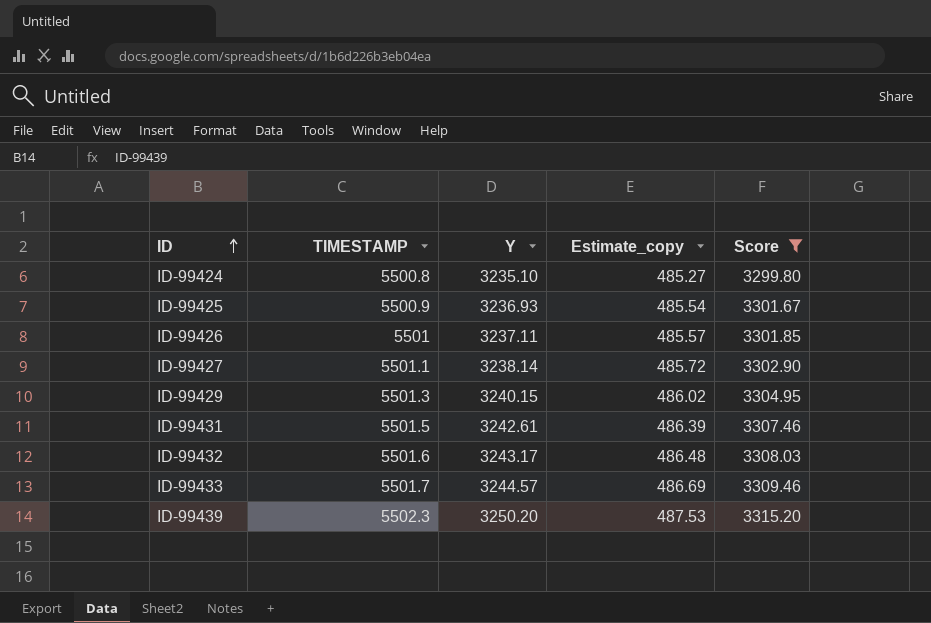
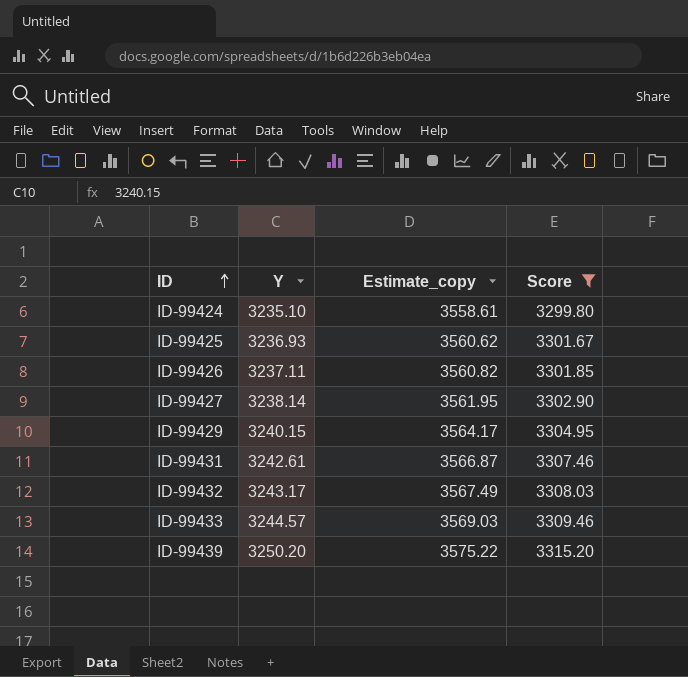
column TIMESTAMP | position: 2 -> none
column Estimate_copy | formula: [Y] * 0.15 -> [Y] * 1.1

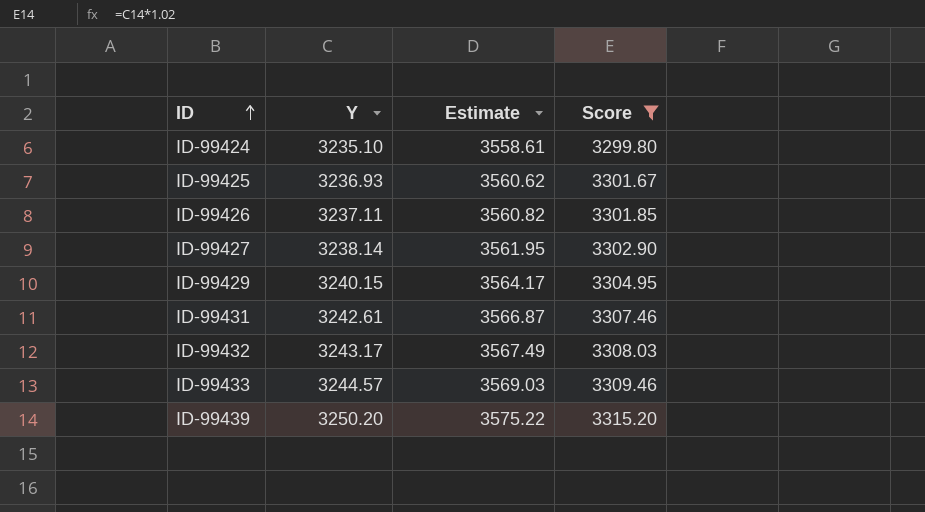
column name: Estimate_copy -> Estimate

